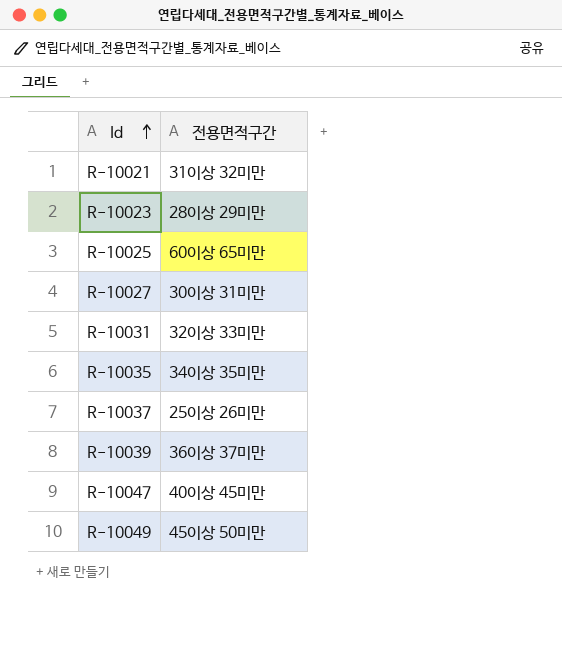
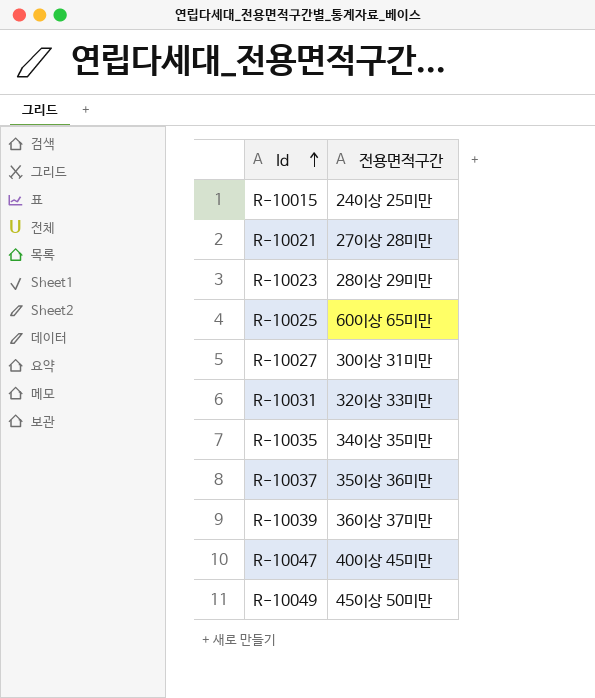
row R-10015: none -> 24이상 25미만
R-10021 | 전용면적구간: 31이상 32미만 -> 27이상 28미만
R-10037 | 전용면적구간: 25이상 26미만 -> 35이상 36미만

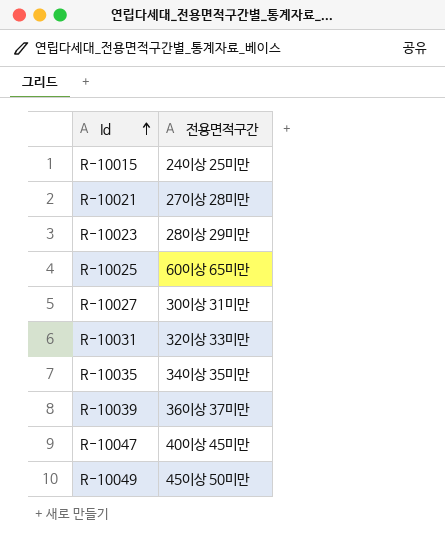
row R-10037: 35이상 36미만 -> none

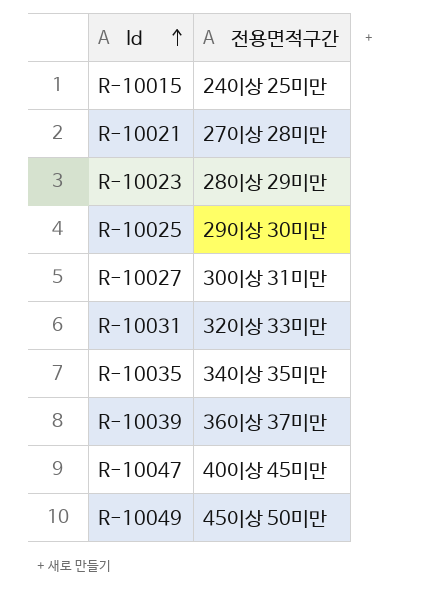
R-10025 | 전용면적구간: 60이상 65미만 -> 29이상 30미만

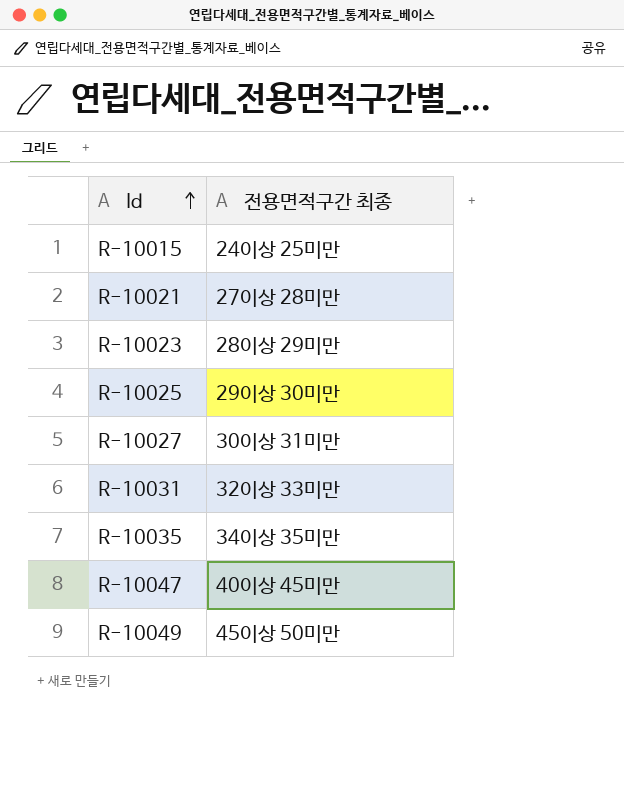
column name: 전용면적구간 -> 전용면적구간 최종
row R-10039: 36이상 37미만 -> none

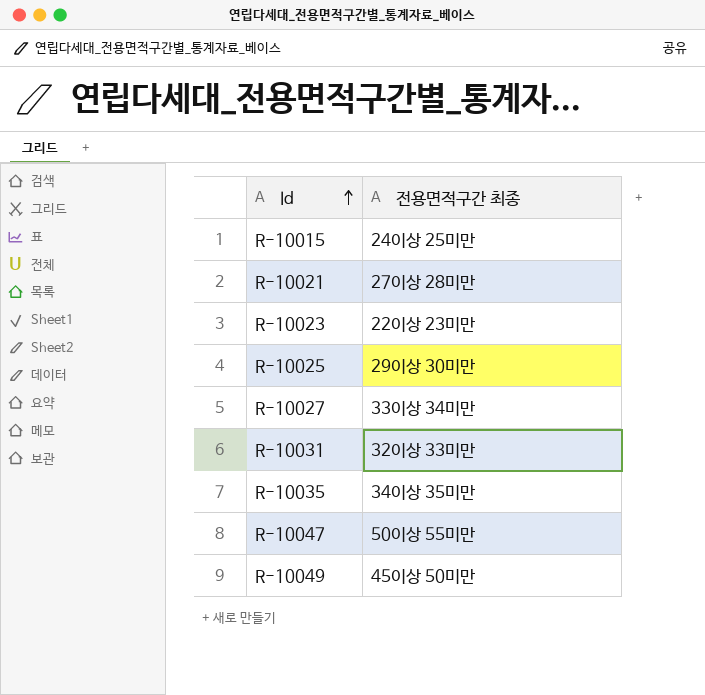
R-10023 | 전용면적구간 최종: 28이상 29미만 -> 22이상 23미만
R-10027 | 전용면적구간 최종: 30이상 31미만 -> 33이상 34미만
R-10047 | 전용면적구간 최종: 40이상 45미만 -> 50이상 55미만

